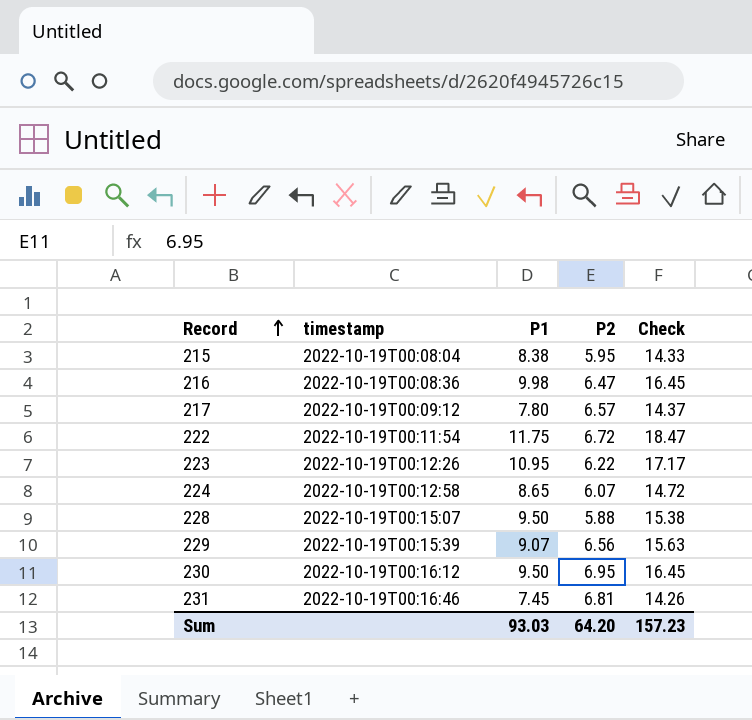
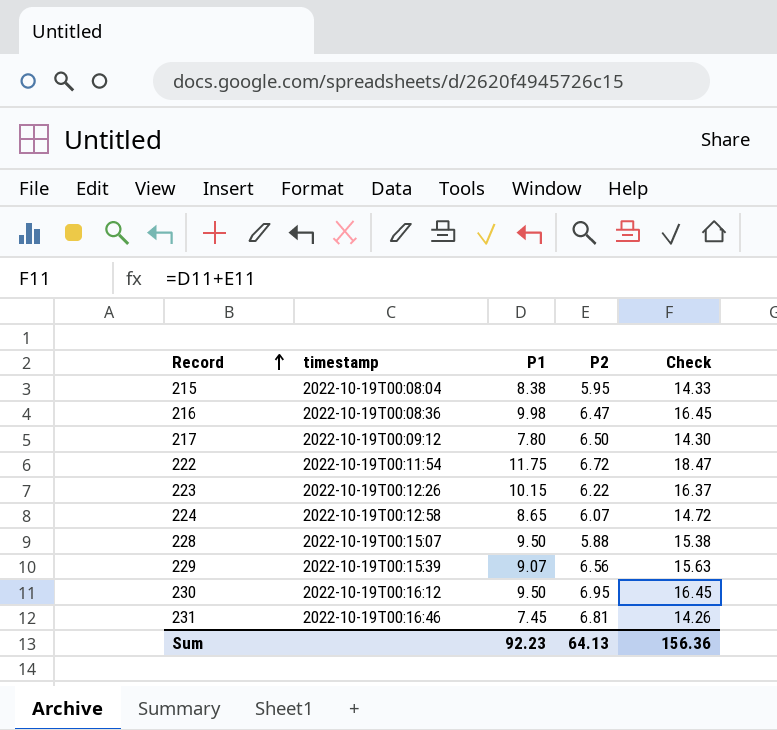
217 | P2: 6.57 -> 6.50
217 | Check: 14.37 -> 14.30
223 | P1: 10.95 -> 10.15
223 | Check: 17.17 -> 16.37
Sum | P1: 93.03 -> 92.23
Sum | P2: 64.20 -> 64.13
Sum | Check: 157.23 -> 156.36

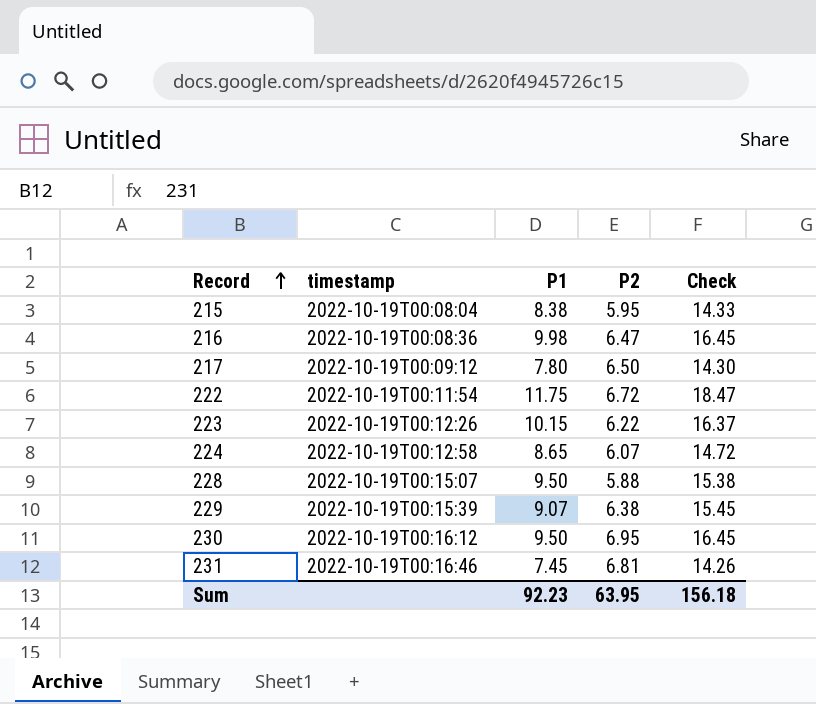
229 | P2: 6.56 -> 6.38
229 | Check: 15.63 -> 15.45
Sum | P2: 64.13 -> 63.95
Sum | Check: 156.36 -> 156.18

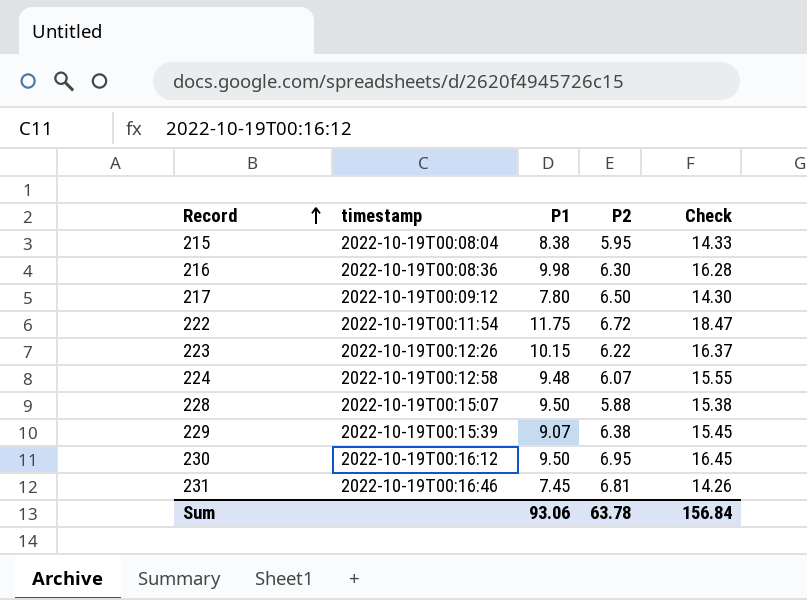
216 | P2: 6.47 -> 6.30
216 | Check: 16.45 -> 16.28
224 | P1: 8.65 -> 9.48
224 | Check: 14.72 -> 15.55
Sum | P1: 92.23 -> 93.06
Sum | P2: 63.95 -> 63.78
Sum | Check: 156.18 -> 156.84

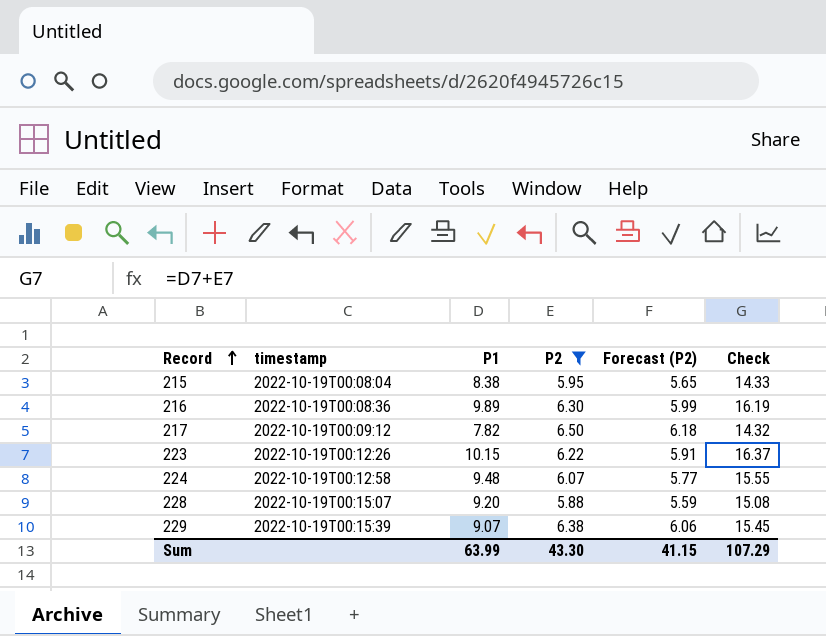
filter: none -> P2 <= 6.50
column Forecast (P2) | formula: none -> [P2] * 0.95
216 | P1: 9.98 -> 9.89
216 | Check: 16.28 -> 16.19
217 | P1: 7.80 -> 7.82
217 | Check: 14.30 -> 14.32
228 | P1: 9.50 -> 9.20
228 | Check: 15.38 -> 15.08
Sum | P1: 93.06 -> 63.99
Sum | P2: 63.78 -> 43.30
Sum | Check: 156.84 -> 107.29

